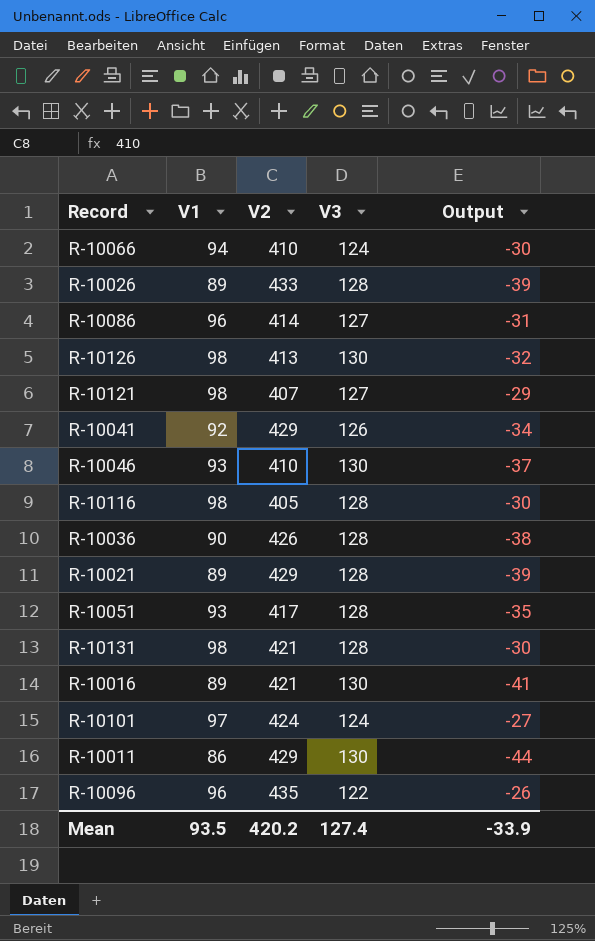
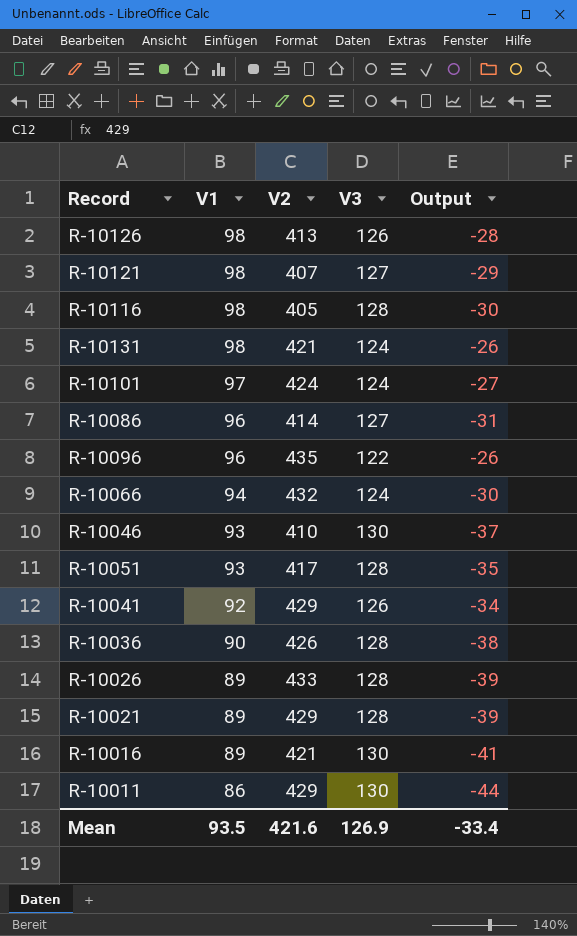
row order: none -> V1 descending
R-10126 | V3: 130 -> 126
R-10126 | Output: -32 -> -28
R-10131 | V3: 128 -> 124
R-10131 | Output: -30 -> -26
R-10066 | V2: 410 -> 432
Mean | V2: 420.2 -> 421.6
Mean | V3: 127.4 -> 126.9
Mean | Output: -33.9 -> -33.4

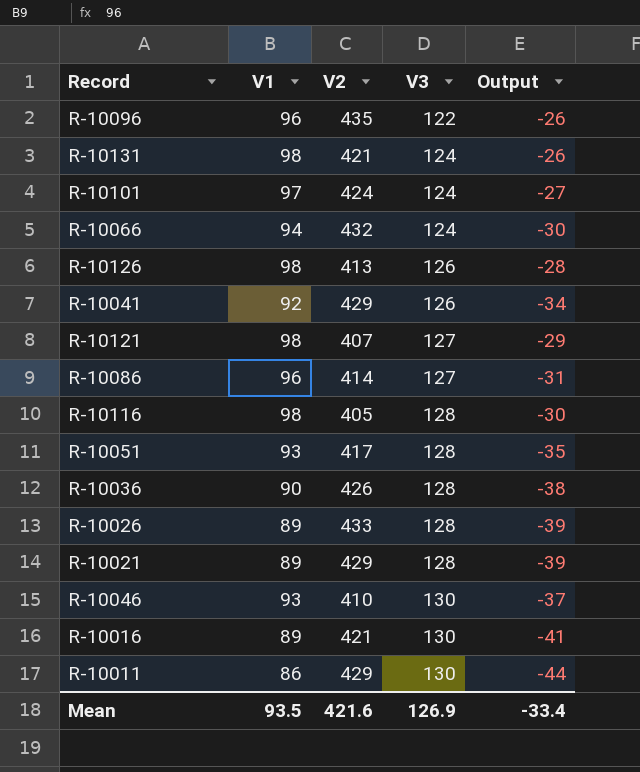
row order: V1 descending -> V3 ascending

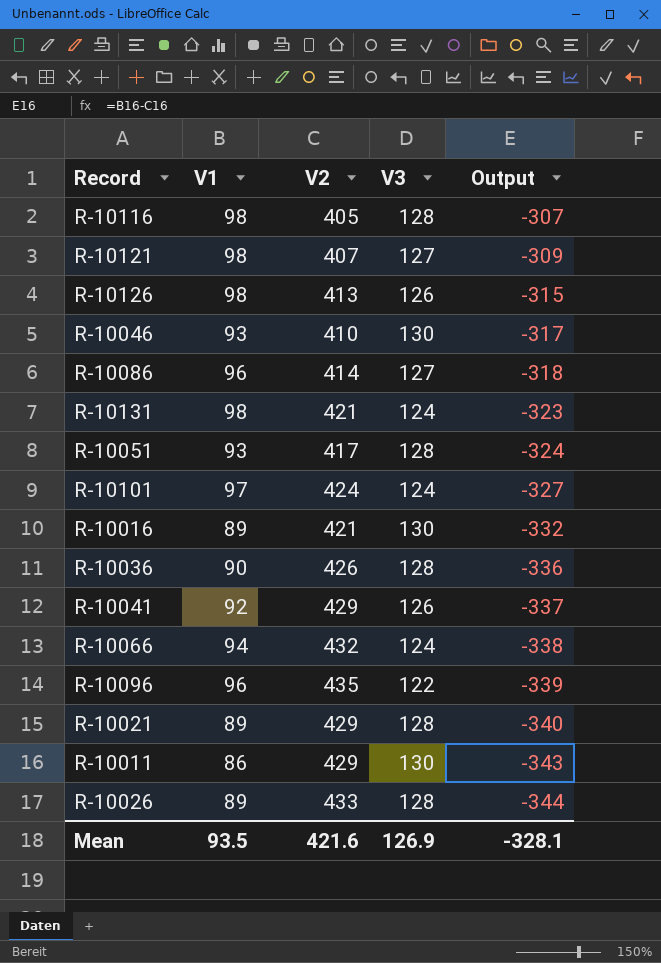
row order: V3 ascending -> Output descending
column Output | formula: [V1] - [V3] -> [V1] - [V2]
Mean | Output: -33.4 -> -328.1

